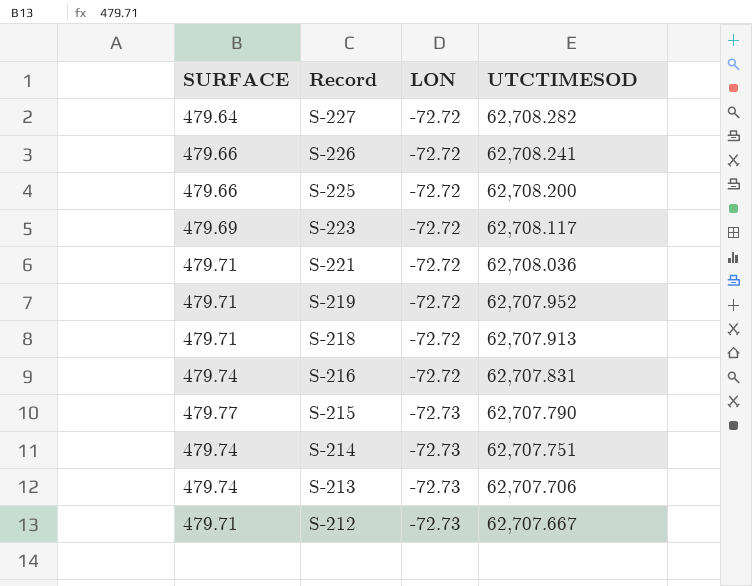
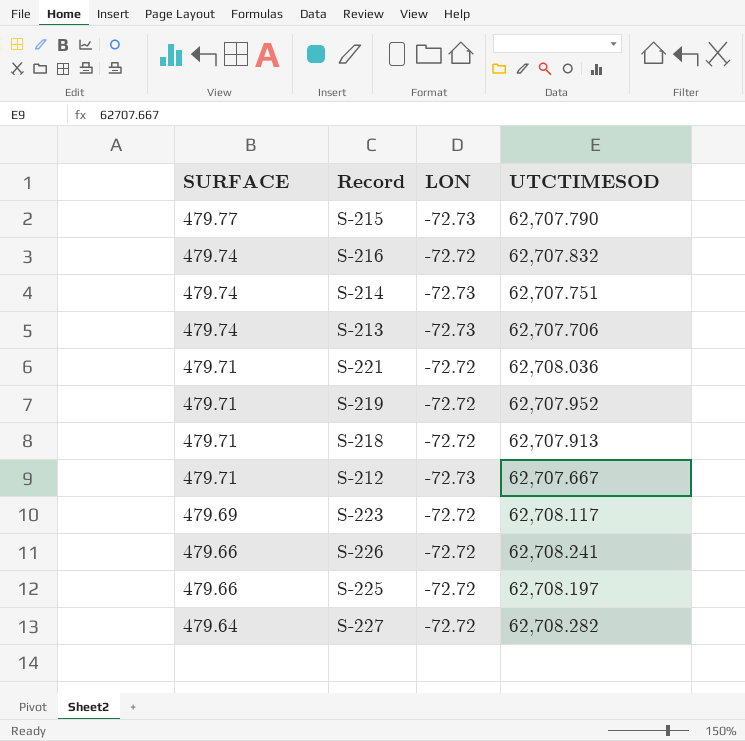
row order: Record descending -> SURFACE descending
S-216 | UTCTIMESOD: 62,707.831 -> 62,707.832
S-225 | UTCTIMESOD: 62,708.200 -> 62,708.197

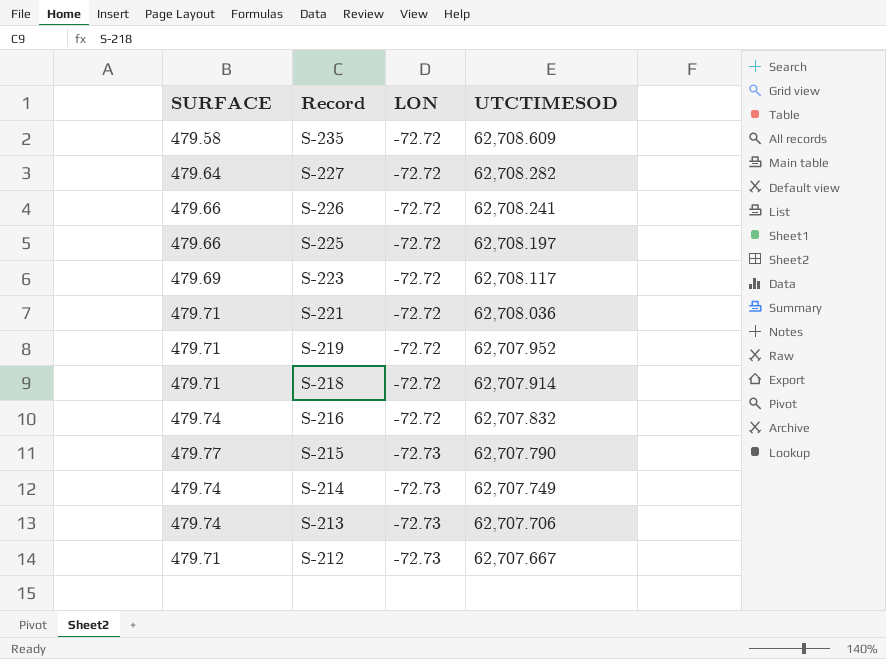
row order: SURFACE descending -> Record descending
row S-235: none -> 479.58 | -72.72 | 62,708.609
S-218 | UTCTIMESOD: 62,707.913 -> 62,707.914
S-214 | UTCTIMESOD: 62,707.751 -> 62,707.749

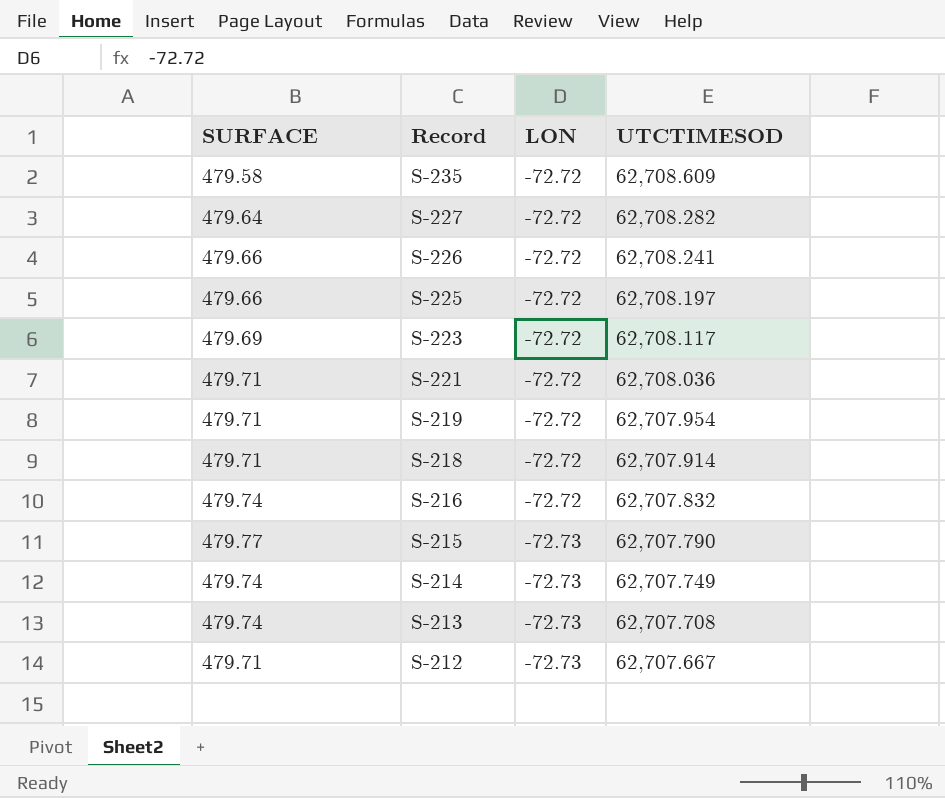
S-219 | UTCTIMESOD: 62,707.952 -> 62,707.954
S-213 | UTCTIMESOD: 62,707.706 -> 62,707.708

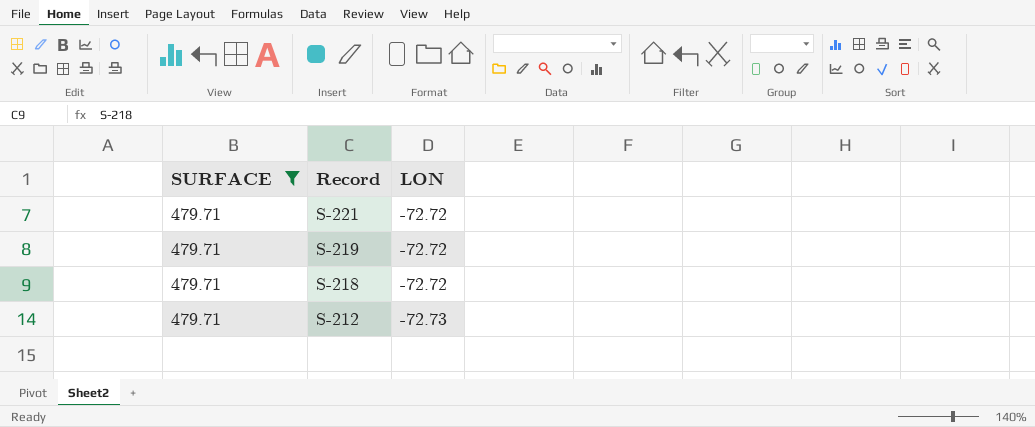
filter: none -> SURFACE = 479.71
column UTCTIMESOD | position: 4 -> none

